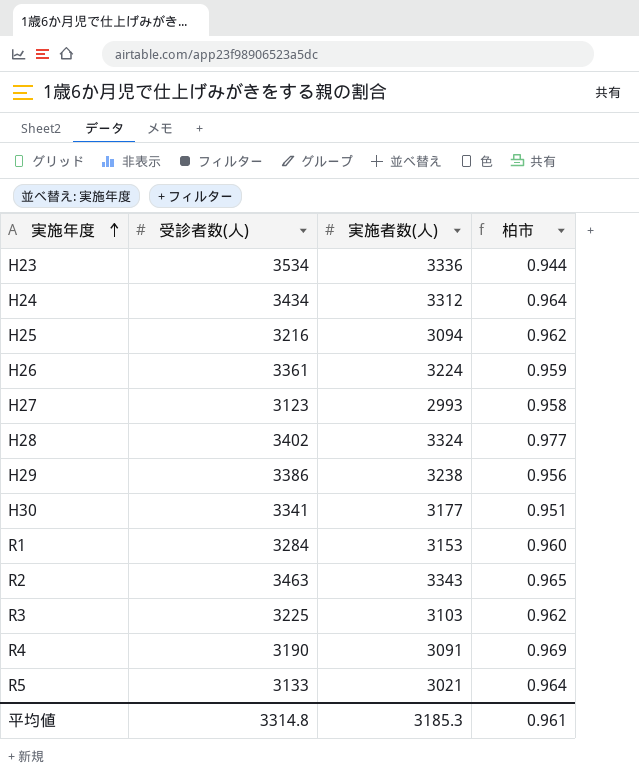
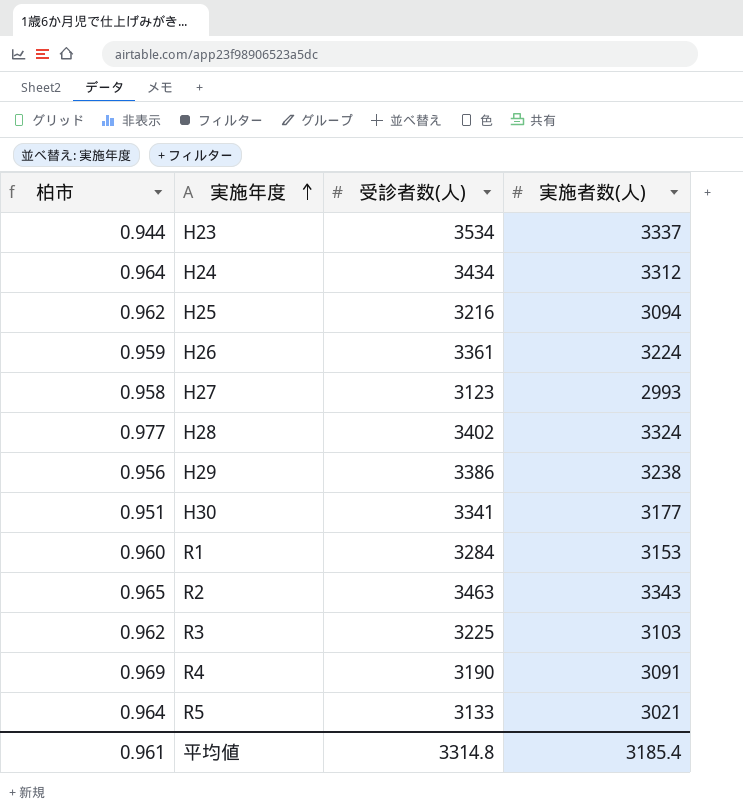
column 柏市 | position: 4 -> 1
H23 | 実施者数(人): 3336 -> 3337
平均値 | 実施者数(人): 3185.3 -> 3185.4

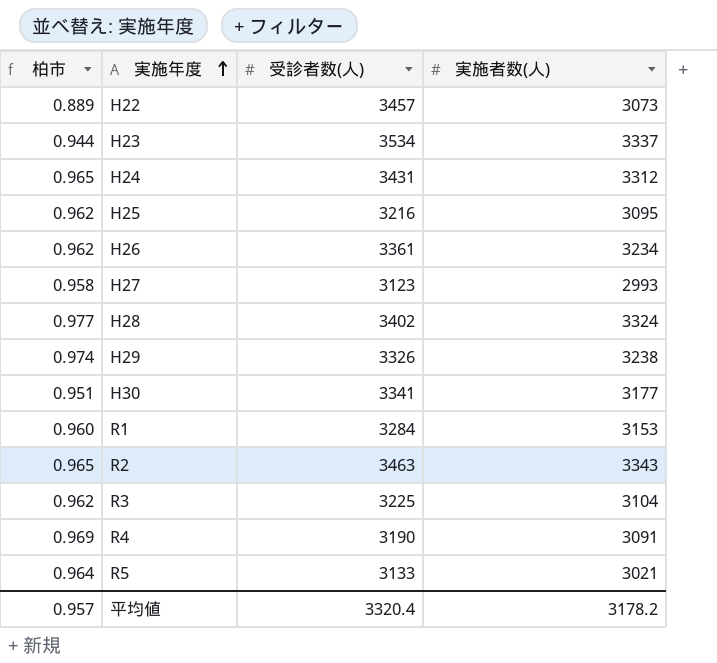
row H22: none -> 0.889 | 3457 | 3073
H24 | 柏市: 0.964 -> 0.965
H24 | 受診者数(人): 3434 -> 3431
H25 | 実施者数(人): 3094 -> 3095
H26 | 柏市: 0.959 -> 0.962
H26 | 実施者数(人): 3224 -> 3234
H29 | 柏市: 0.956 -> 0.974
H29 | 受診者数(人): 3386 -> 3326
R3 | 実施者数(人): 3103 -> 3104
平均値 | 柏市: 0.961 -> 0.957
平均値 | 受診者数(人): 3314.8 -> 3320.4
平均値 | 実施者数(人): 3185.4 -> 3178.2

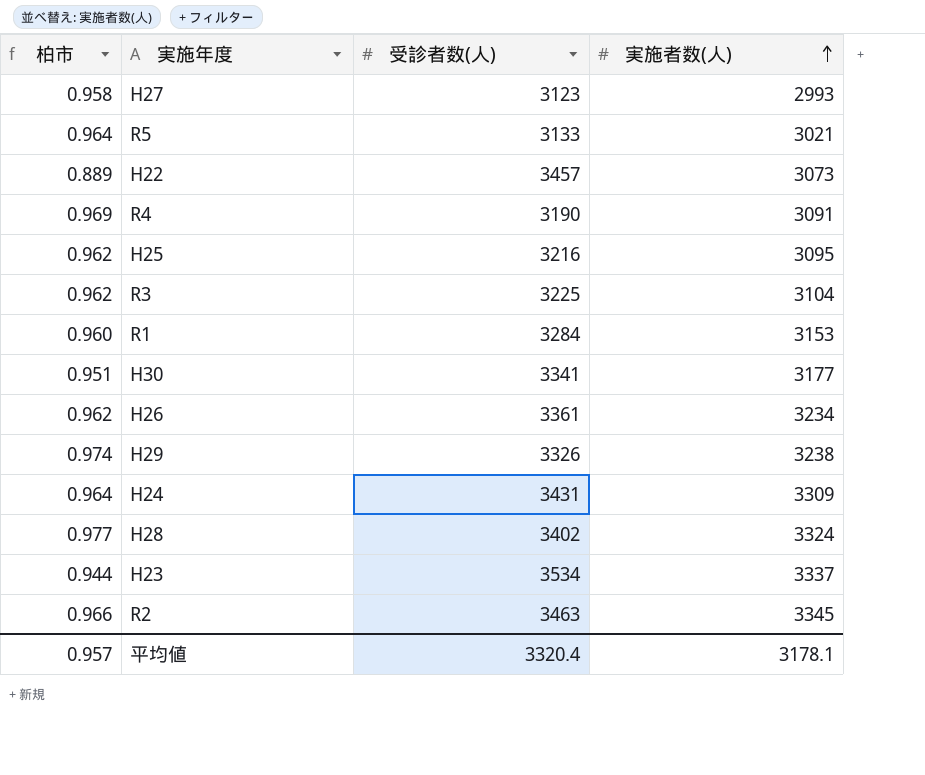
row order: 実施年度 ascending -> 実施者数(人) ascending
H24 | 柏市: 0.965 -> 0.964
H24 | 実施者数(人): 3312 -> 3309
R2 | 柏市: 0.965 -> 0.966
R2 | 実施者数(人): 3343 -> 3345
平均値 | 実施者数(人): 3178.2 -> 3178.1

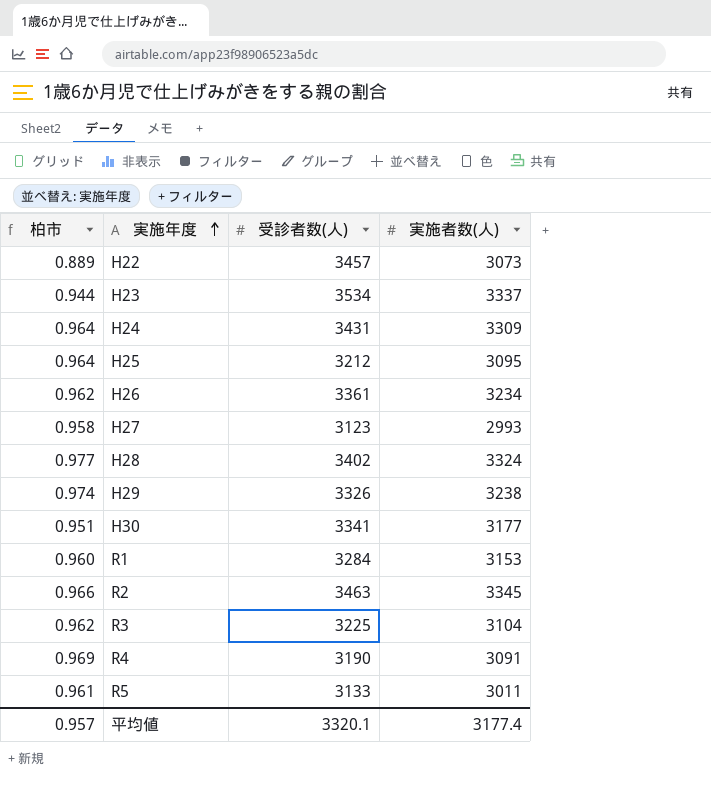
row order: 実施者数(人) ascending -> 実施年度 ascending
H25 | 柏市: 0.962 -> 0.964
H25 | 受診者数(人): 3216 -> 3212
R5 | 柏市: 0.964 -> 0.961
R5 | 実施者数(人): 3021 -> 3011
平均値 | 受診者数(人): 3320.4 -> 3320.1
平均値 | 実施者数(人): 3178.1 -> 3177.4

